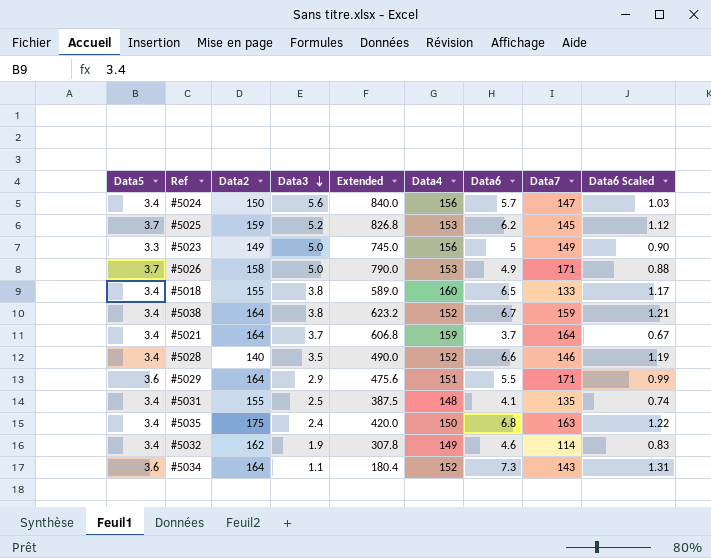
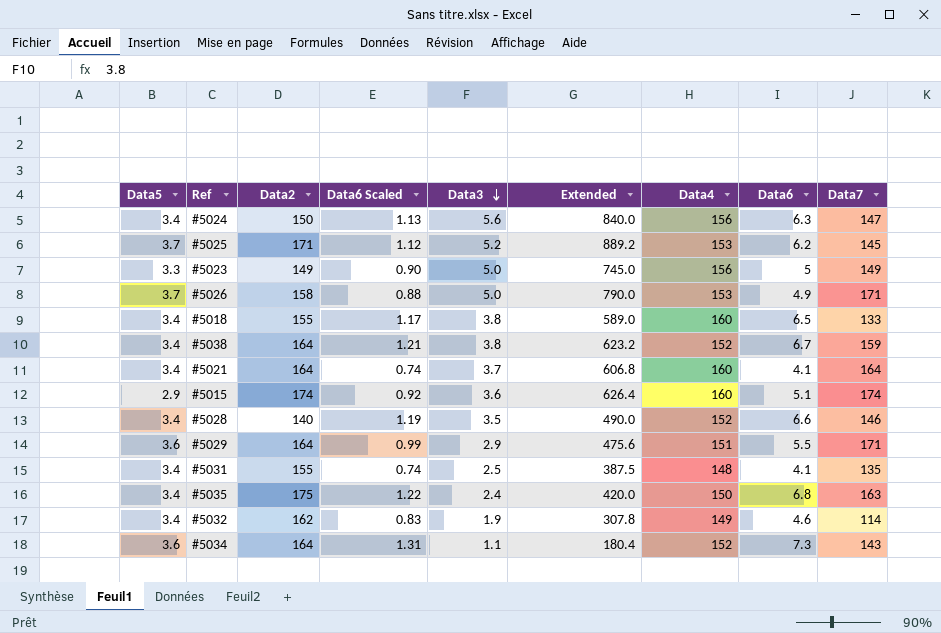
column Data6 Scaled | position: 9 -> 4
#5024 | Data6 Scaled: 1.03 -> 1.13
#5024 | Data6: 5.7 -> 6.3
#5025 | Data2: 159 -> 171
#5025 | Extended: 826.8 -> 889.2
#5021 | Data6 Scaled: 0.67 -> 0.74
#5021 | Data4: 159 -> 160
#5021 | Data6: 3.7 -> 4.1
row #5015: none -> 2.9 | 174 | 0.92 | 3.6 | 626.4 | 160 | 5.1 | 174

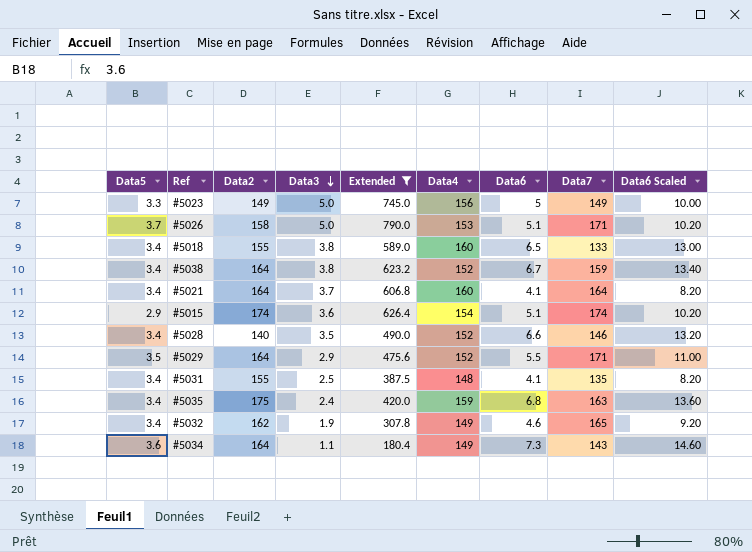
filter: none -> Extended <= 790.0
column Data6 Scaled | formula: [Data6] * 0.18 -> [Data6] * 2
column Data6 Scaled | position: 4 -> 9
#5026 | Data6: 4.9 -> 5.1
#5015 | Data4: 160 -> 154
#5029 | Data5: 3.6 -> 3.5
#5029 | Data4: 151 -> 152
#5035 | Data4: 150 -> 159
#5032 | Data7: 114 -> 165
#5034 | Data4: 152 -> 149

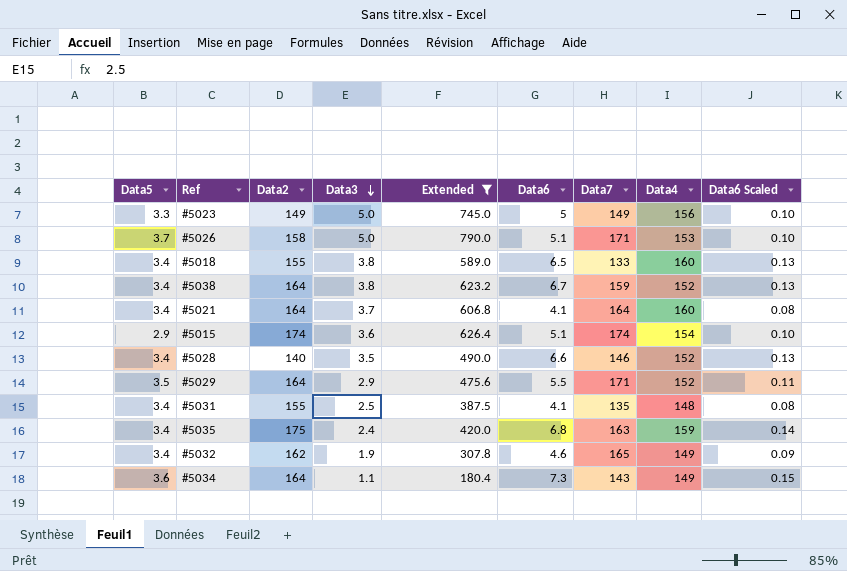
column Data4 | position: 6 -> 8
column Data6 Scaled | formula: [Data6] * 2 -> [Data6] * 0.02

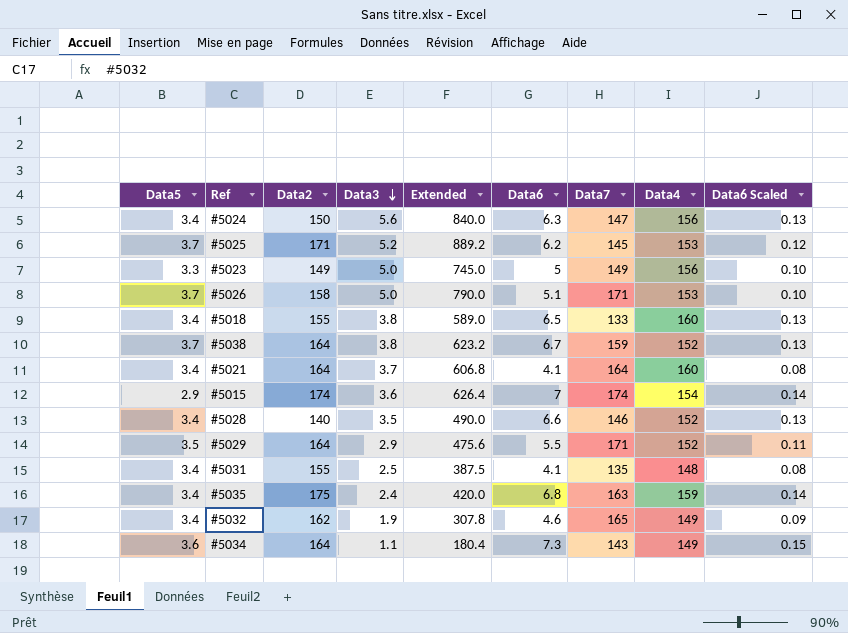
filter: Extended <= 790.0 -> none
#5038 | Data5: 3.4 -> 3.7
#5015 | Data6: 5.1 -> 7
#5015 | Data6 Scaled: 0.10 -> 0.14

